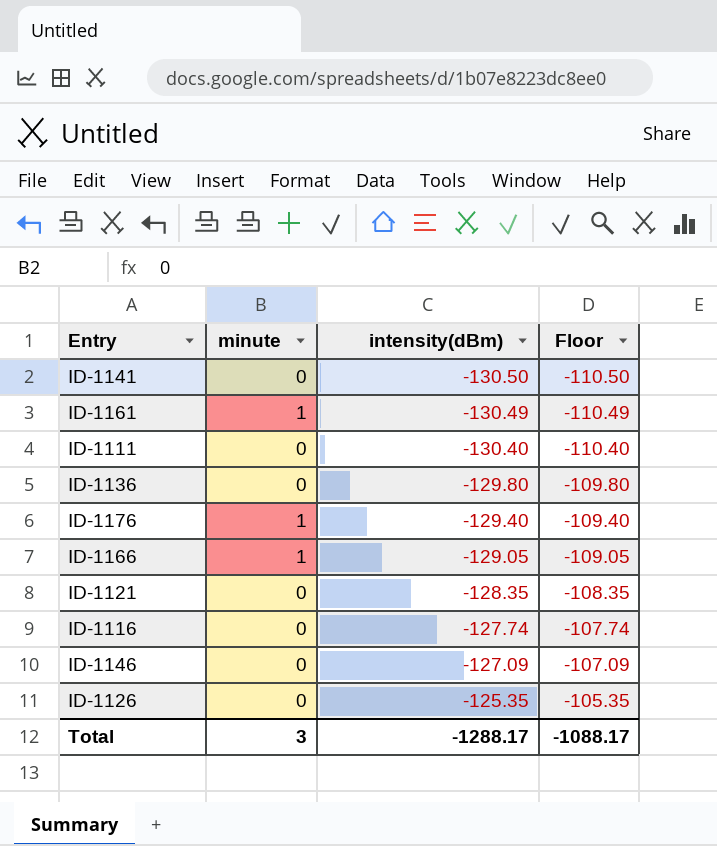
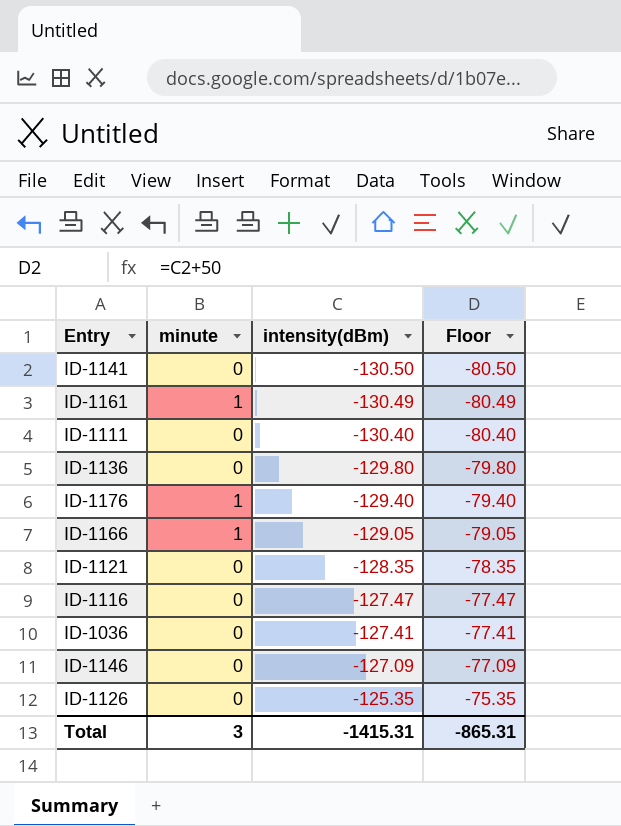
column Floor | formula: [intensity(dBm)] + 20 -> [intensity(dBm)] + 50
ID-1116 | intensity(dBm): -127.74 -> -127.47
row ID-1036: none -> 0 | -127.41 | -77.41
Total | intensity(dBm): -1288.17 -> -1415.31
Total | Floor: -1088.17 -> -865.31

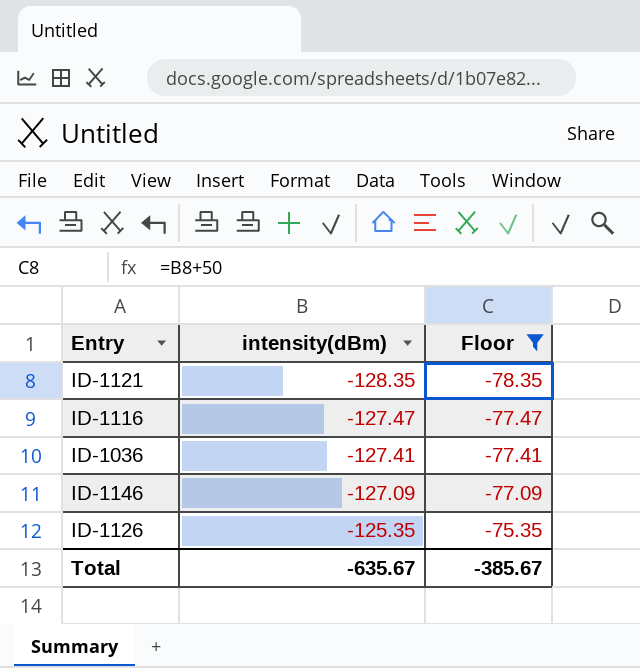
filter: none -> Floor >= -78.35
column minute | position: 2 -> none
Total | intensity(dBm): -1415.31 -> -635.67
Total | Floor: -865.31 -> -385.67

